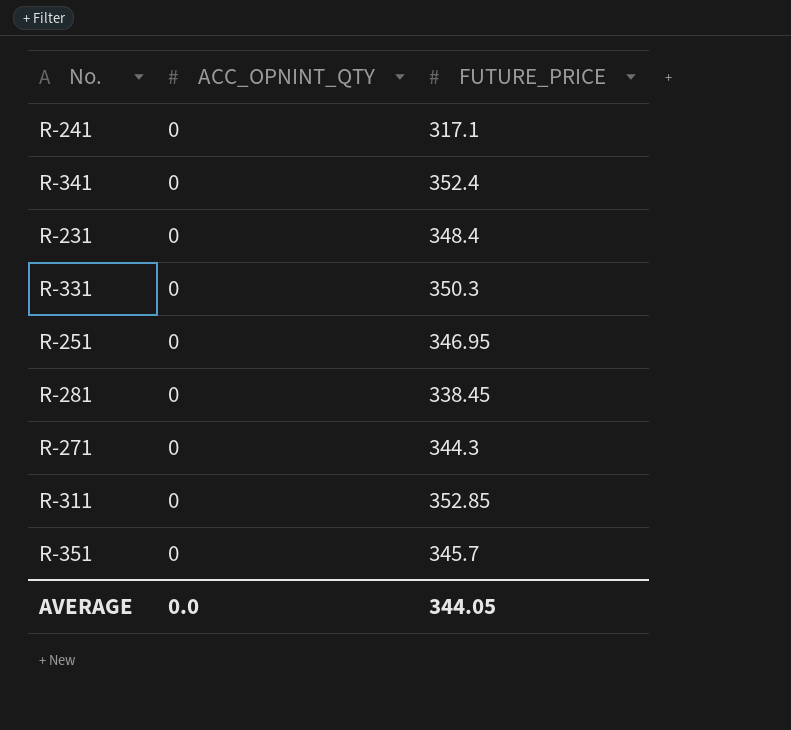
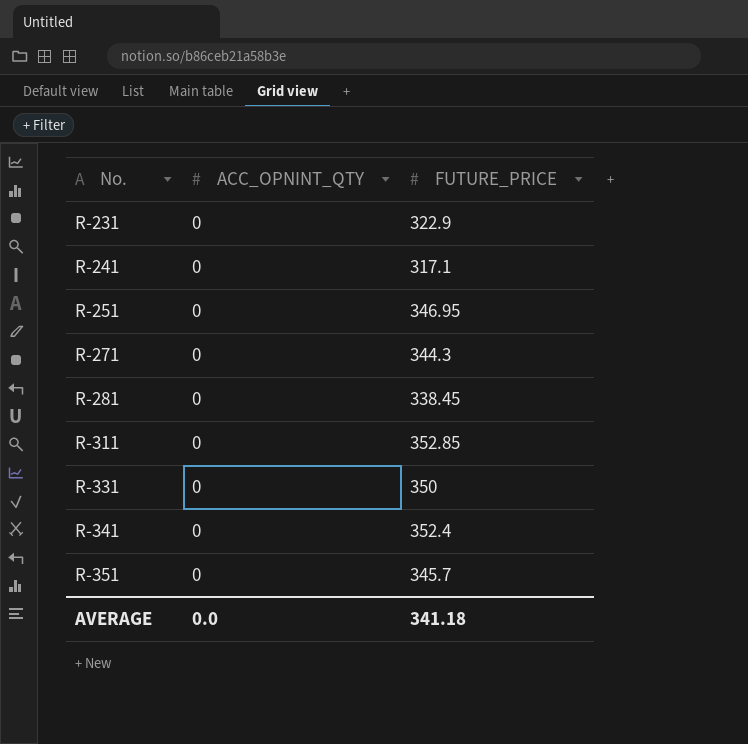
row order: none -> No. ascending
R-231 | FUTURE_PRICE: 348.4 -> 322.9
R-331 | FUTURE_PRICE: 350.3 -> 350
AVERAGE | FUTURE_PRICE: 344.05 -> 341.18

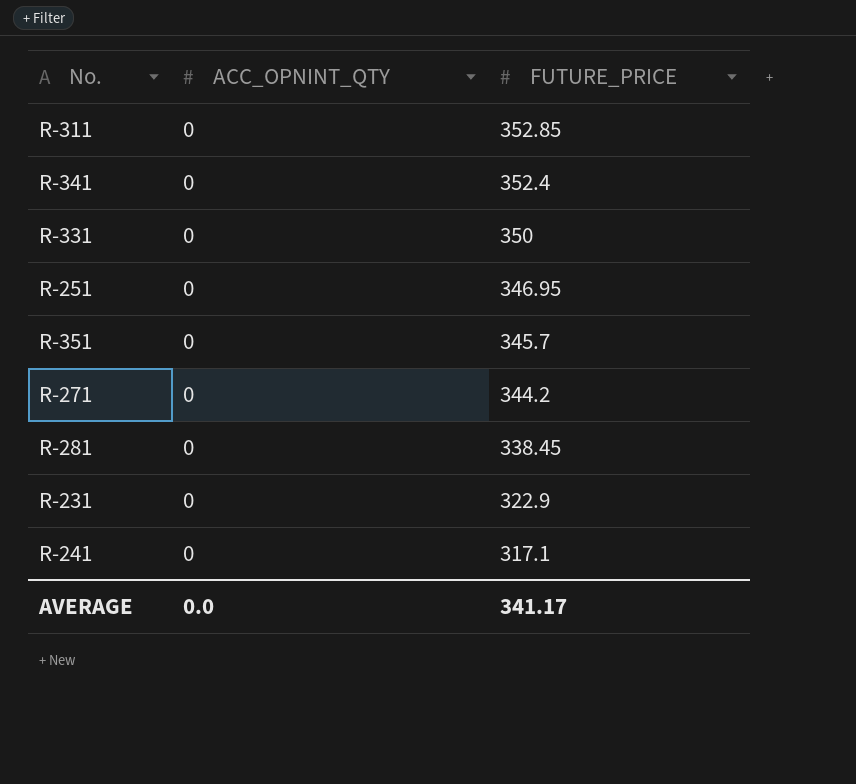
row order: No. ascending -> FUTURE_PRICE descending
R-271 | FUTURE_PRICE: 344.3 -> 344.2
AVERAGE | FUTURE_PRICE: 341.18 -> 341.17

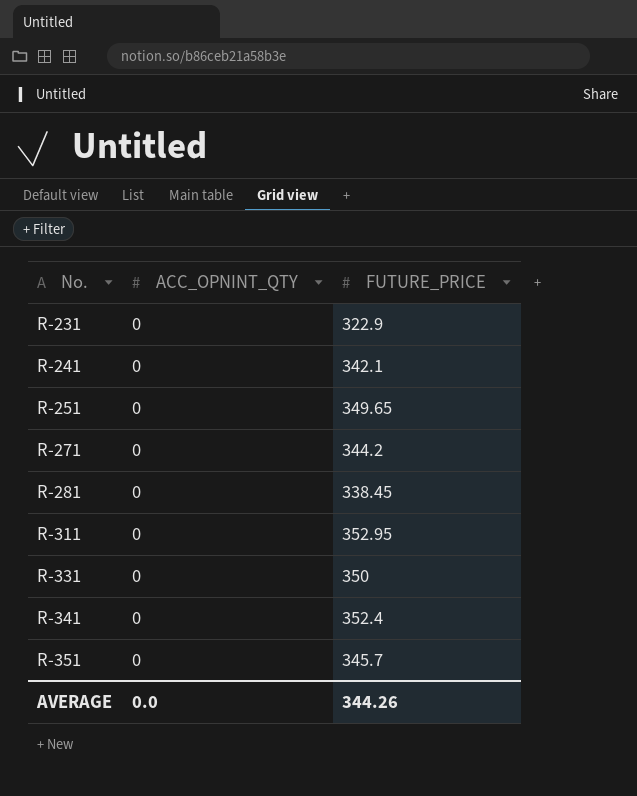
row order: FUTURE_PRICE descending -> No. ascending
R-241 | FUTURE_PRICE: 317.1 -> 342.1
R-251 | FUTURE_PRICE: 346.95 -> 349.65
R-311 | FUTURE_PRICE: 352.85 -> 352.95
AVERAGE | FUTURE_PRICE: 341.17 -> 344.26

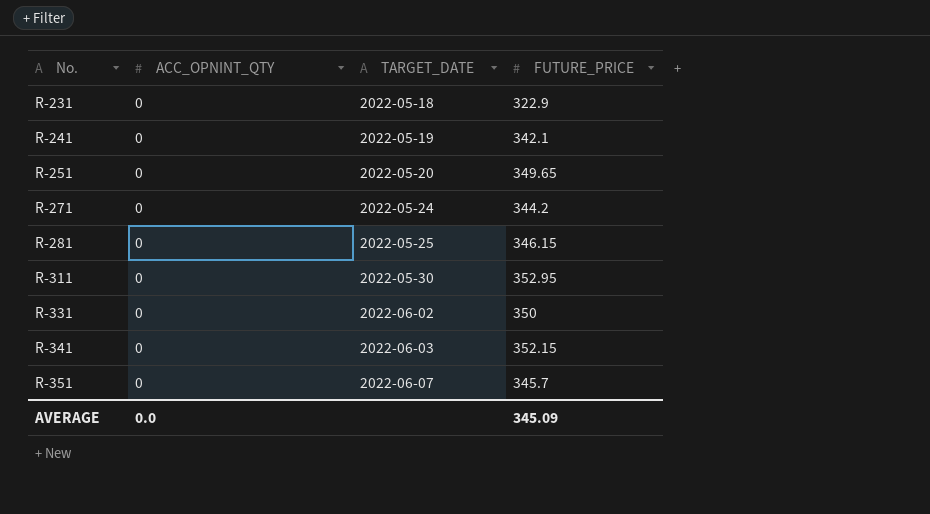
column TARGET_DATE | position: none -> 3
R-281 | FUTURE_PRICE: 338.45 -> 346.15
R-341 | FUTURE_PRICE: 352.4 -> 352.15
AVERAGE | FUTURE_PRICE: 344.26 -> 345.09

